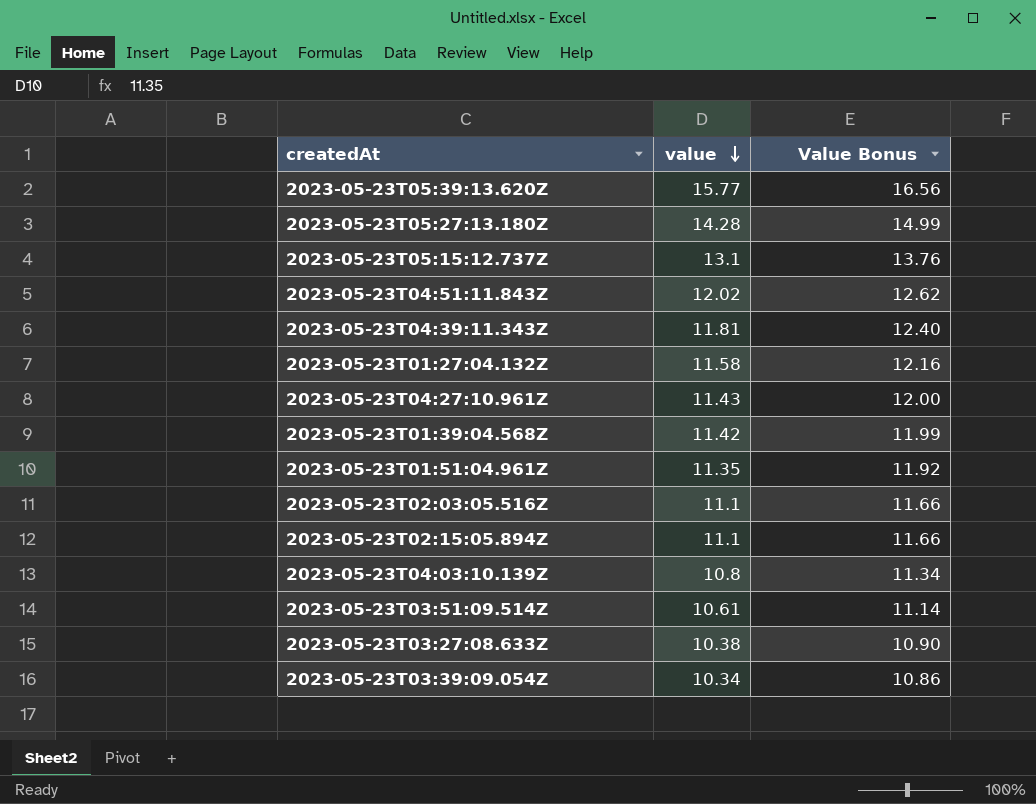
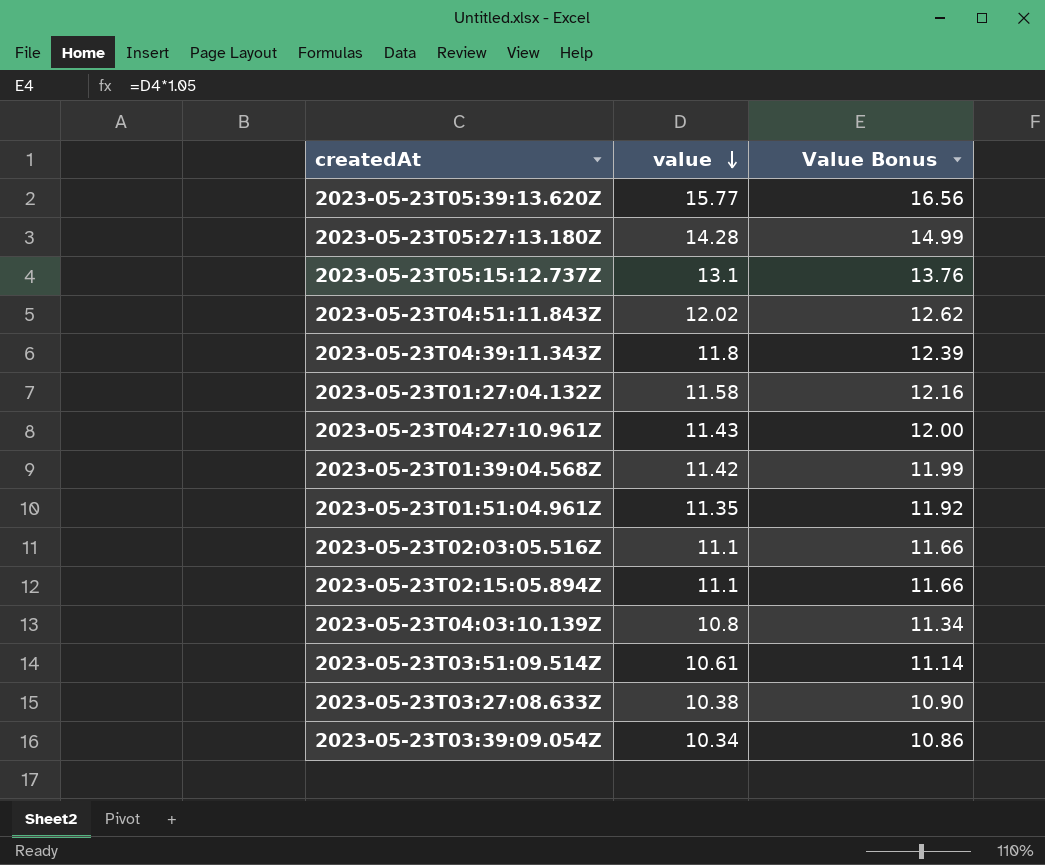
2023-05-23T04:39:11.343Z | value: 11.81 -> 11.8
2023-05-23T04:39:11.343Z | Value Bonus: 12.40 -> 12.39

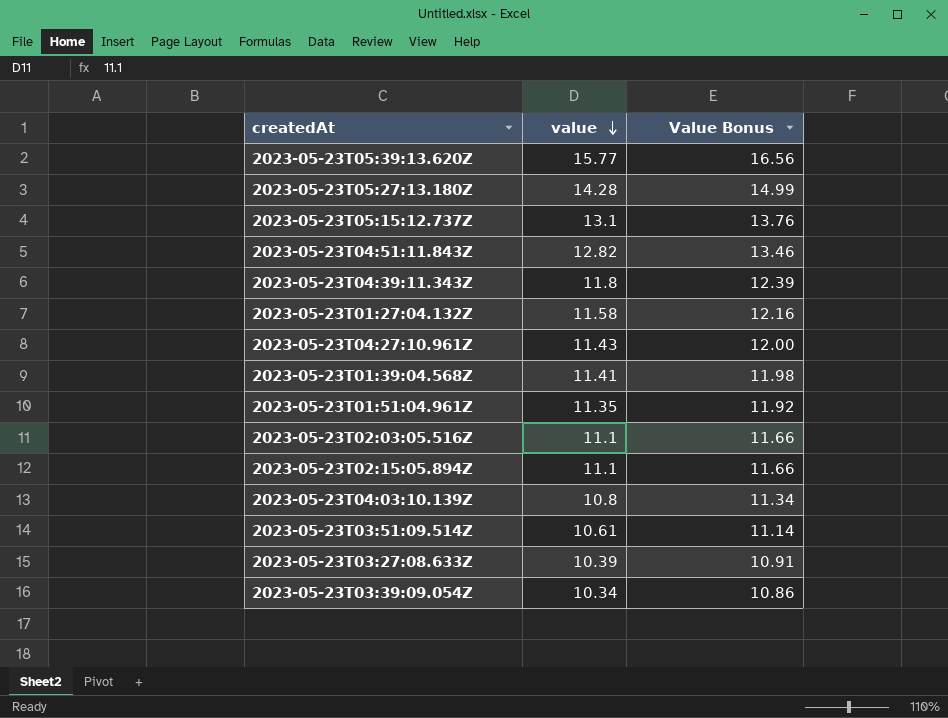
2023-05-23T04:51:11.843Z | value: 12.02 -> 12.82
2023-05-23T04:51:11.843Z | Value Bonus: 12.62 -> 13.46
2023-05-23T01:39:04.568Z | value: 11.42 -> 11.41
2023-05-23T01:39:04.568Z | Value Bonus: 11.99 -> 11.98
2023-05-23T03:27:08.633Z | value: 10.38 -> 10.39
2023-05-23T03:27:08.633Z | Value Bonus: 10.90 -> 10.91

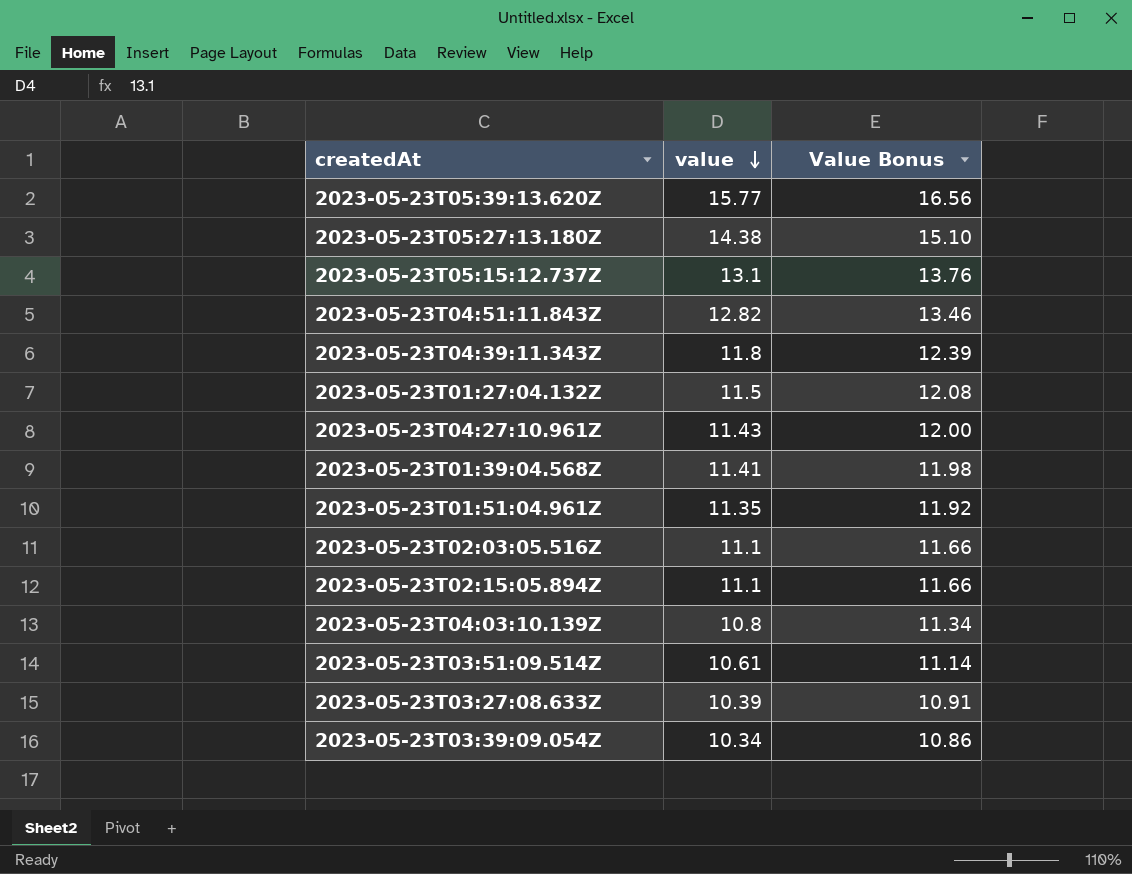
2023-05-23T05:27:13.180Z | value: 14.28 -> 14.38
2023-05-23T05:27:13.180Z | Value Bonus: 14.99 -> 15.10
2023-05-23T01:27:04.132Z | value: 11.58 -> 11.5
2023-05-23T01:27:04.132Z | Value Bonus: 12.16 -> 12.08

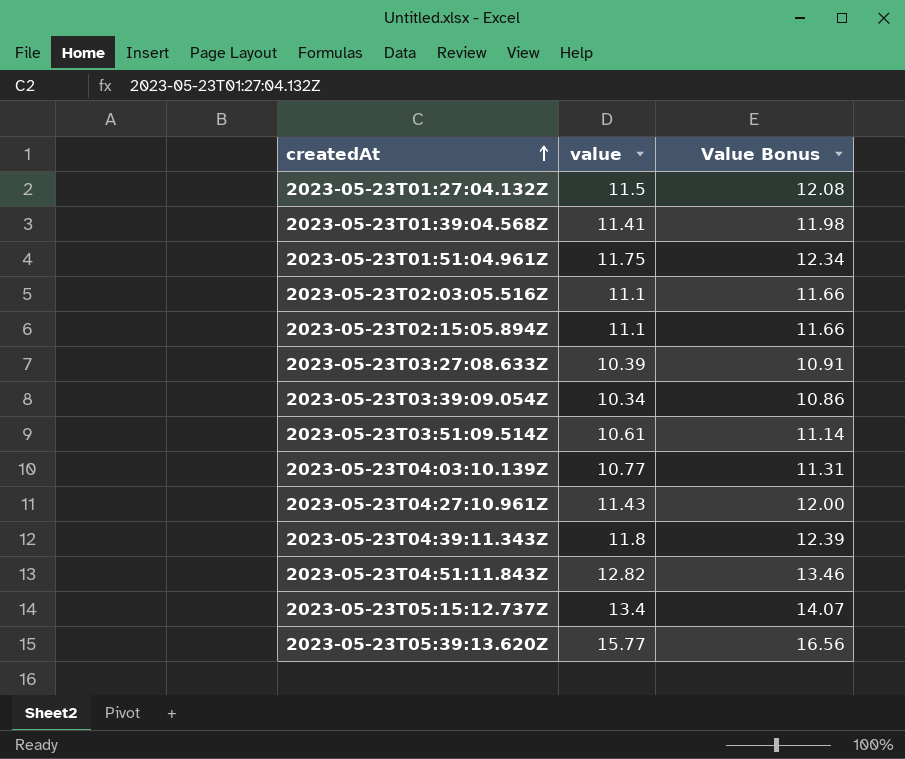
row order: value descending -> createdAt ascending
row 2023-05-23T05:27:13.180Z: 14.38 | 15.10 -> none
2023-05-23T01:51:04.961Z | value: 11.35 -> 11.75
2023-05-23T01:51:04.961Z | Value Bonus: 11.92 -> 12.34
2023-05-23T04:03:10.139Z | value: 10.8 -> 10.77
2023-05-23T04:03:10.139Z | Value Bonus: 11.34 -> 11.31
2023-05-23T05:15:12.737Z | value: 13.1 -> 13.4
2023-05-23T05:15:12.737Z | Value Bonus: 13.76 -> 14.07

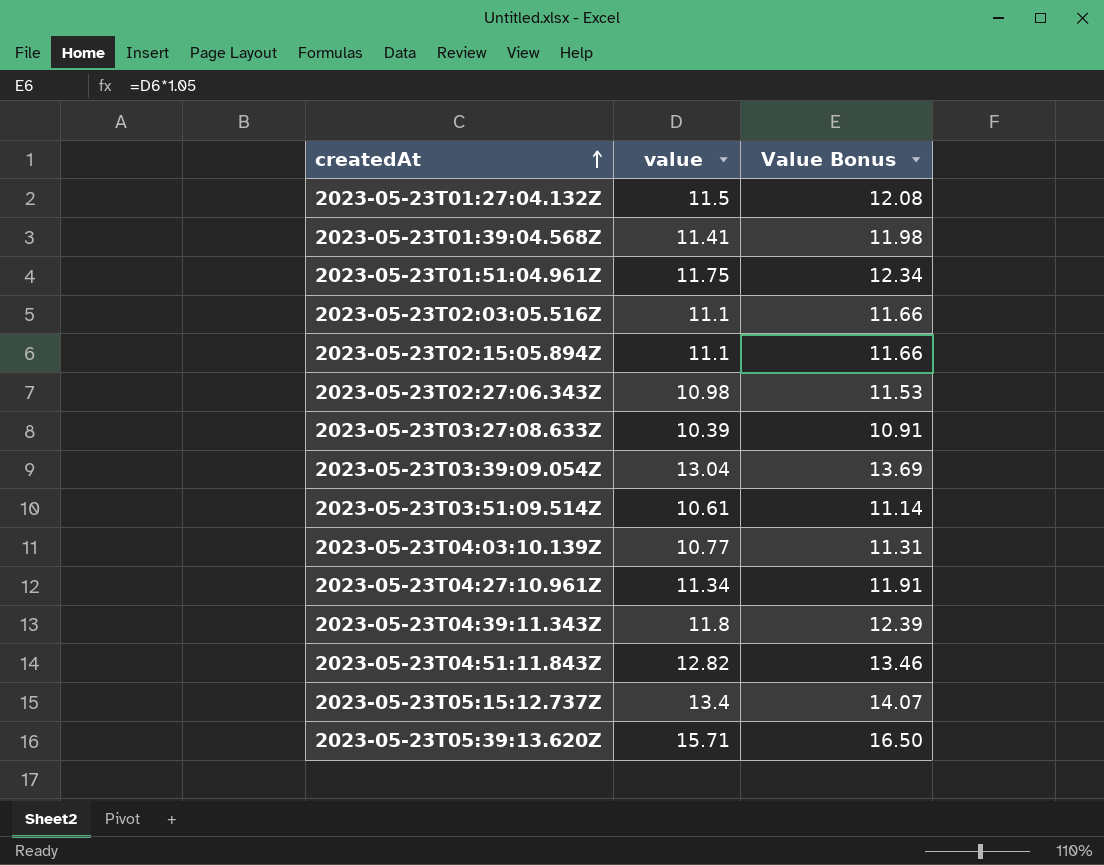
row 2023-05-23T02:27:06.343Z: none -> 10.98 | 11.53
2023-05-23T03:39:09.054Z | value: 10.34 -> 13.04
2023-05-23T03:39:09.054Z | Value Bonus: 10.86 -> 13.69
2023-05-23T04:27:10.961Z | value: 11.43 -> 11.34
2023-05-23T04:27:10.961Z | Value Bonus: 12.00 -> 11.91
2023-05-23T05:39:13.620Z | value: 15.77 -> 15.71
2023-05-23T05:39:13.620Z | Value Bonus: 16.56 -> 16.50

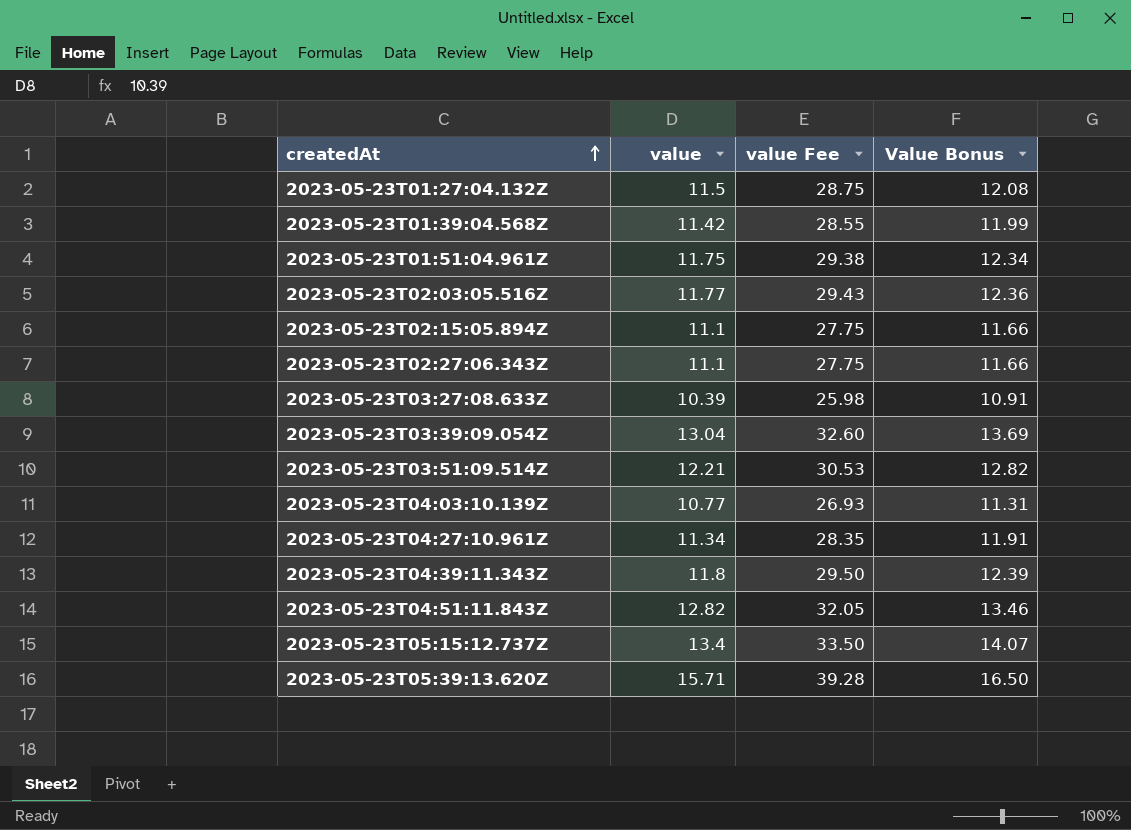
column value Fee | formula: none -> [value] * 2.5
2023-05-23T01:39:04.568Z | value: 11.41 -> 11.42
2023-05-23T01:39:04.568Z | Value Bonus: 11.98 -> 11.99
2023-05-23T02:03:05.516Z | value: 11.1 -> 11.77
2023-05-23T02:03:05.516Z | Value Bonus: 11.66 -> 12.36
2023-05-23T02:27:06.343Z | value: 10.98 -> 11.1
2023-05-23T02:27:06.343Z | Value Bonus: 11.53 -> 11.66
2023-05-23T03:51:09.514Z | value: 10.61 -> 12.21
2023-05-23T03:51:09.514Z | Value Bonus: 11.14 -> 12.82

